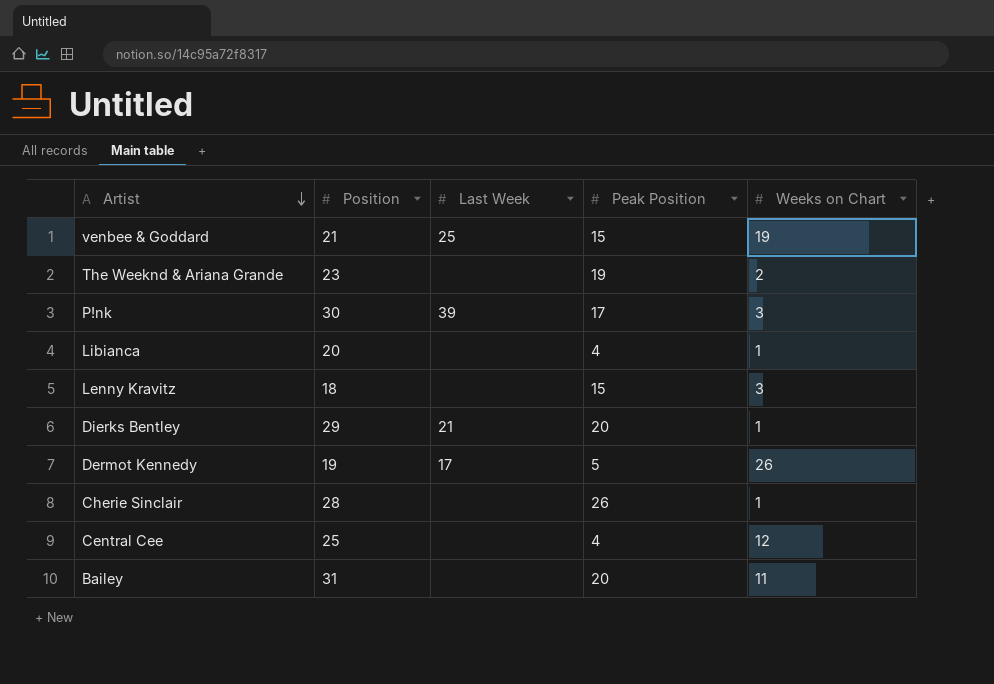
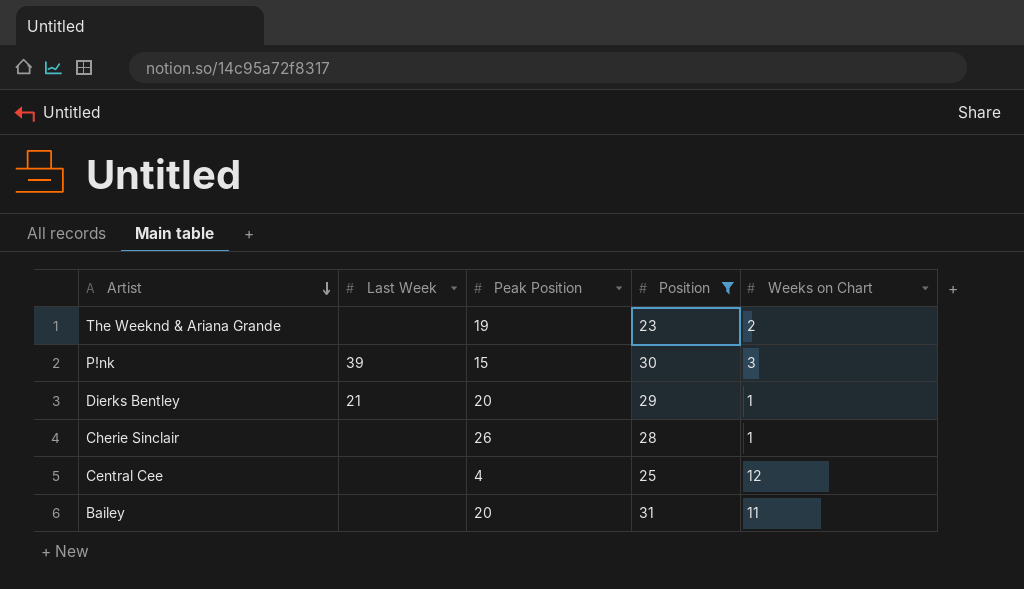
filter: none -> Position >= 23
column Position | position: 2 -> 4
P!nk | Peak Position: 17 -> 15

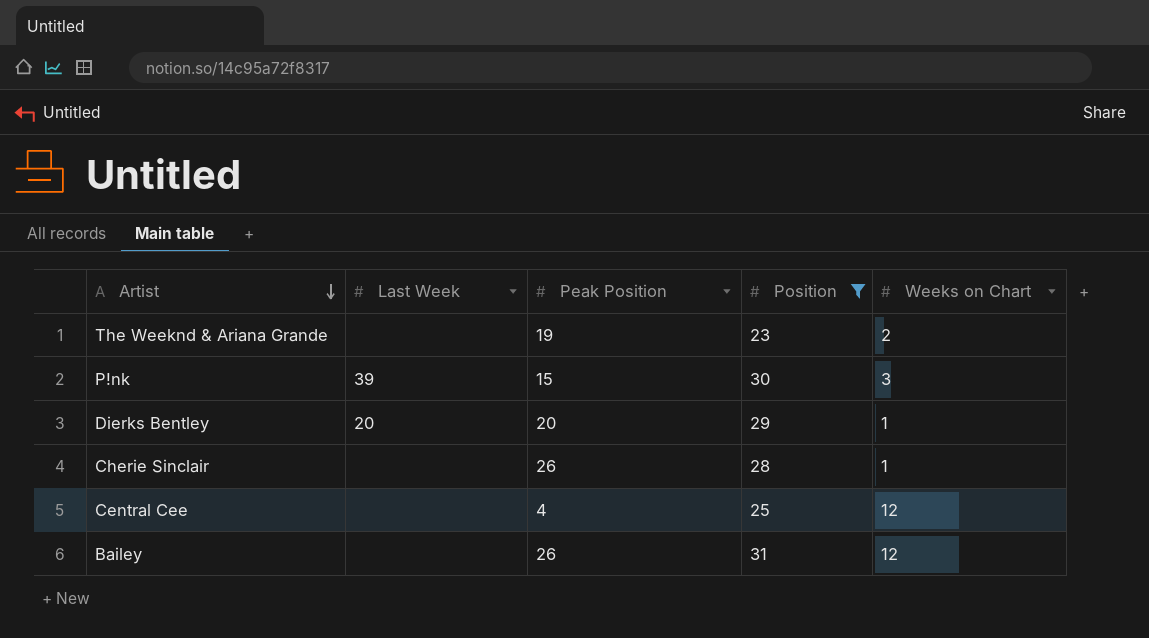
Dierks Bentley | Last Week: 21 -> 20
Bailey | Peak Position: 20 -> 26
Bailey | Weeks on Chart: 11 -> 12

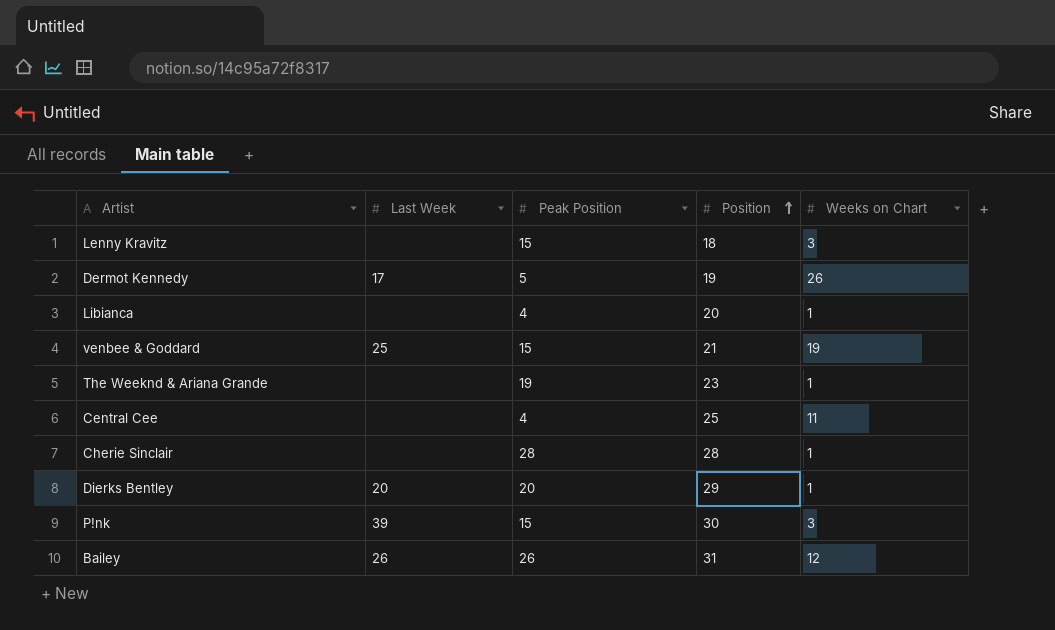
filter: Position >= 23 -> none
row order: Artist descending -> Position ascending
The Weeknd & Ariana Grande | Weeks on Chart: 2 -> 1
Central Cee | Weeks on Chart: 12 -> 11
Cherie Sinclair | Peak Position: 26 -> 28
Bailey | Last Week: none -> 26

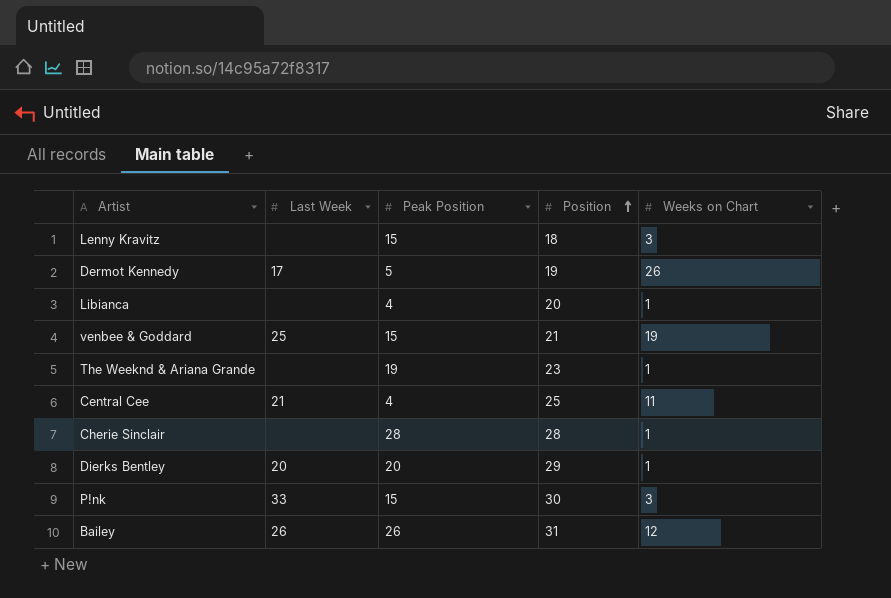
Central Cee | Last Week: none -> 21
P!nk | Last Week: 39 -> 33

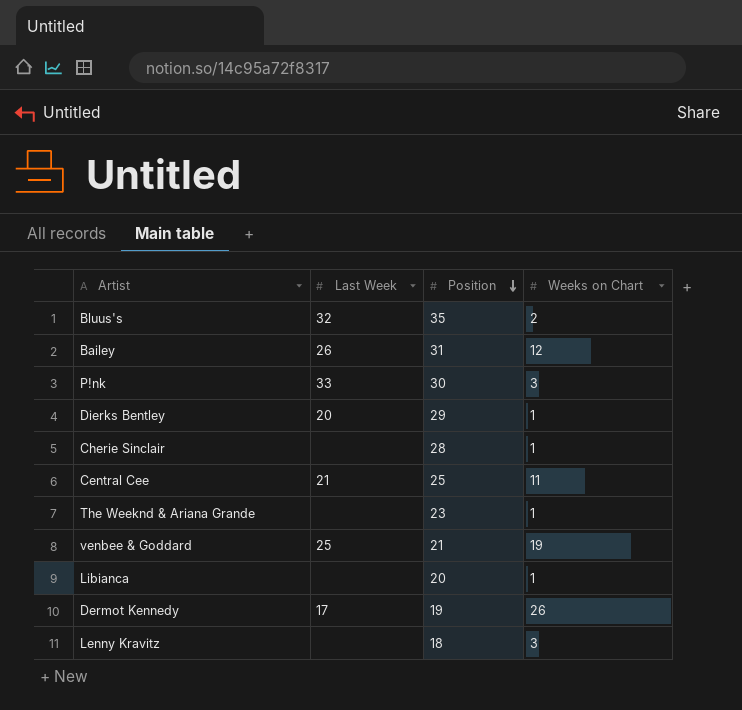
row order: Position ascending -> Position descending
column Peak Position | position: 3 -> none
row Bluus's: none -> 32 | 35 | 2

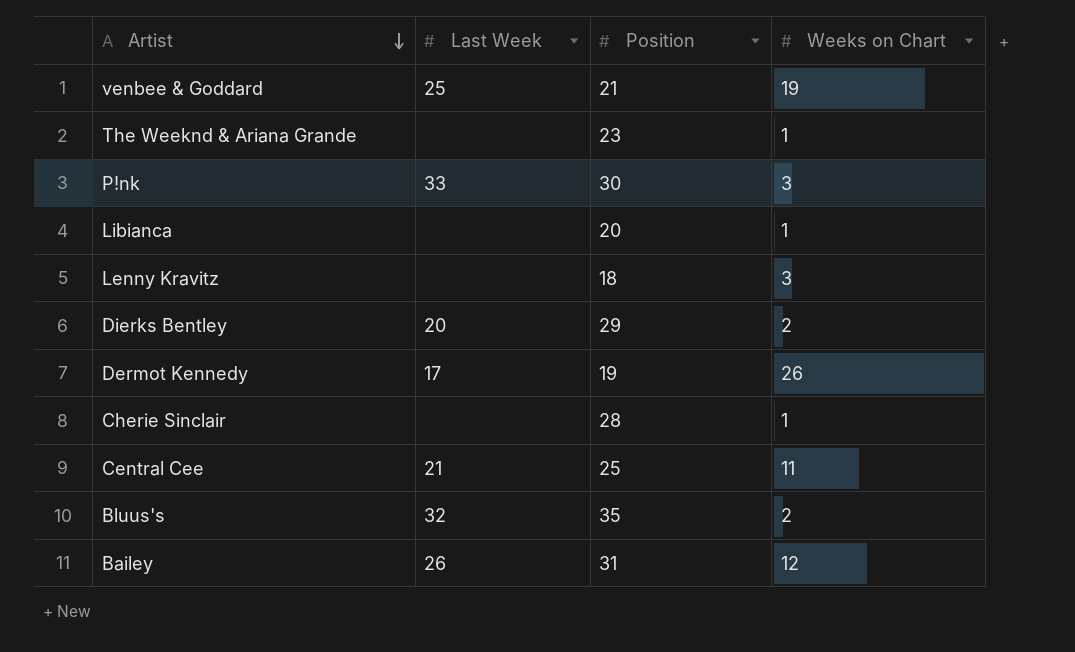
row order: Position descending -> Artist descending
Dierks Bentley | Weeks on Chart: 1 -> 2

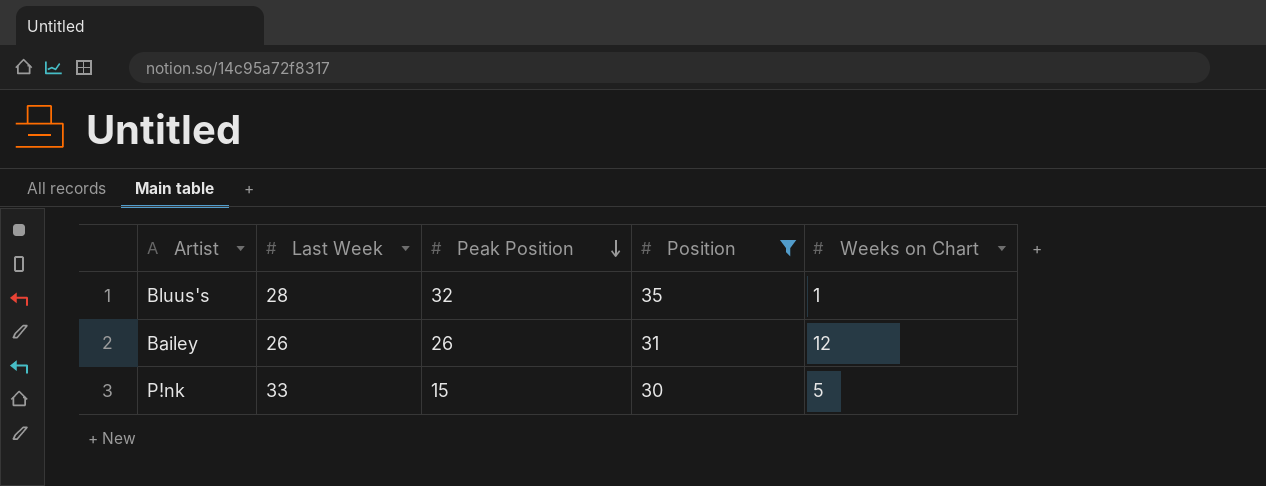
filter: none -> Position >= 30
row order: Artist descending -> Peak Position descending
column Peak Position | position: none -> 3
Bluus's | Last Week: 32 -> 28
Bluus's | Weeks on Chart: 2 -> 1
P!nk | Weeks on Chart: 3 -> 5

